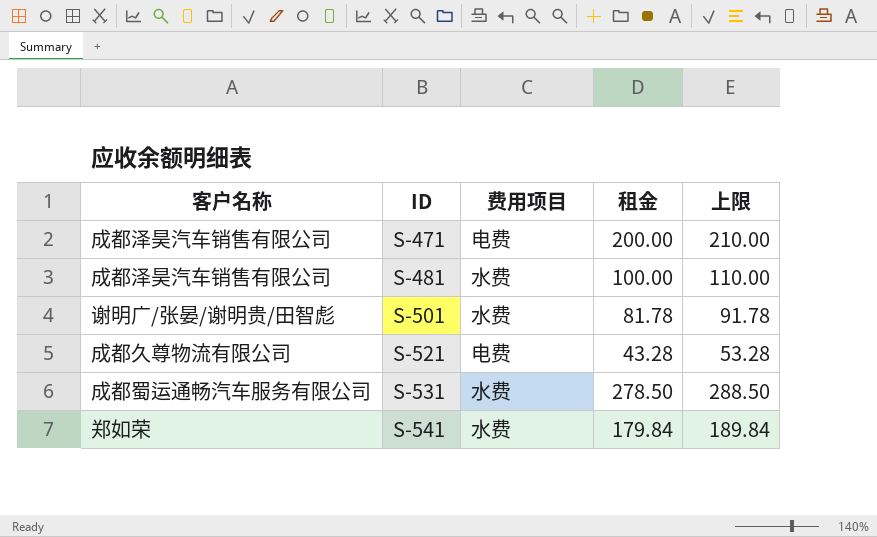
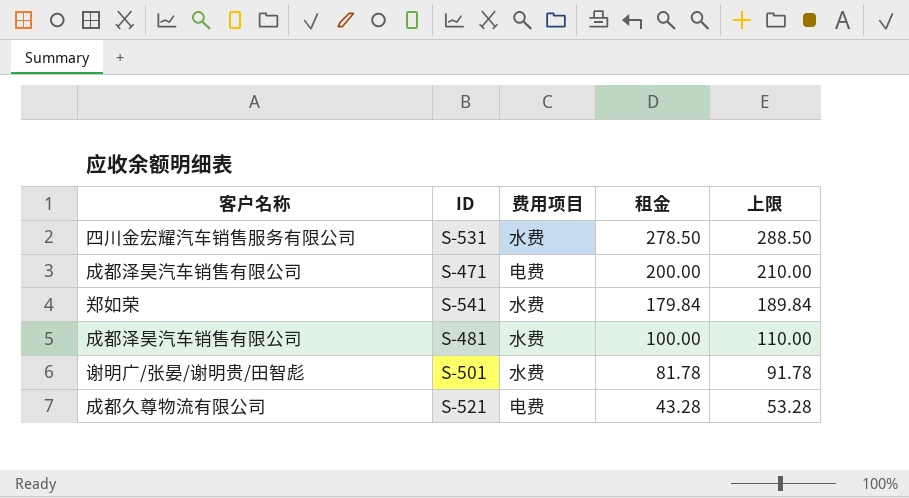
row order: ID ascending -> 租金 descending
S-531 | 客户名称: 成都蜀运通畅汽车服务有限公司 -> 四川金宏耀汽车销售服务有限公司

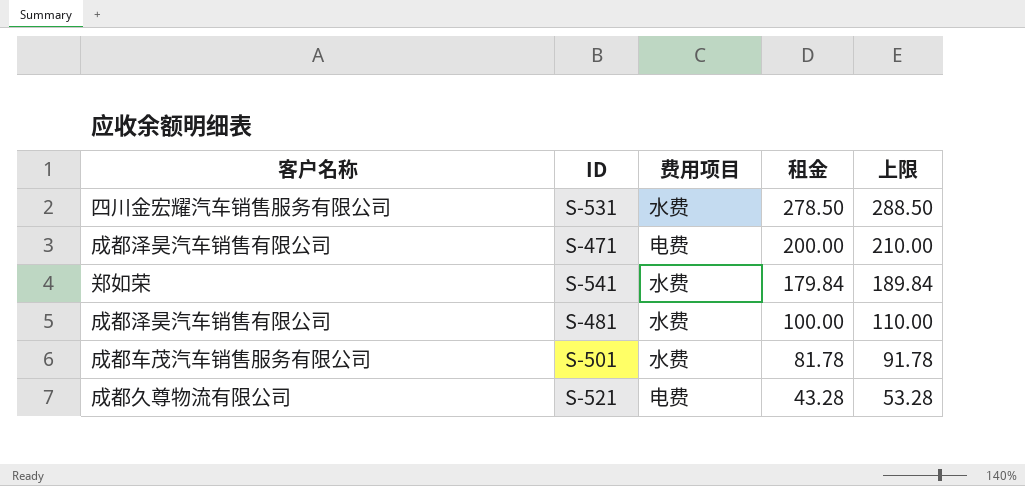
S-501 | 客户名称: 谢明广/张晏/谢明贵/田智彪 -> 成都车茂汽车销售服务有限公司

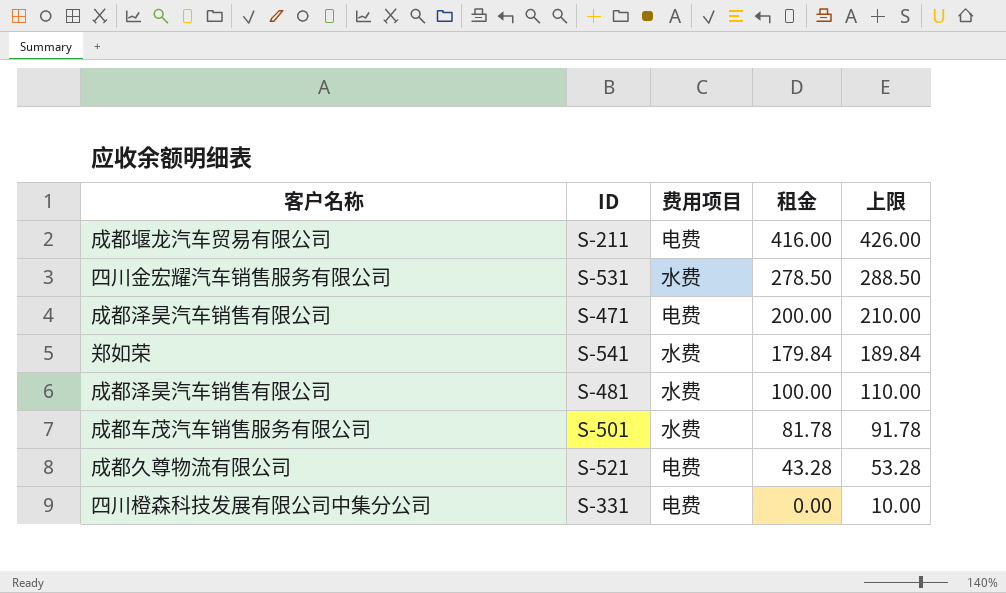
row S-211: none -> 成都堰龙汽车贸易有限公司 | 电费 | 416.00 | 426.00
row S-331: none -> 四川橙森科技发展有限公司中集分公司 | 电费 | 0.00 | 10.00

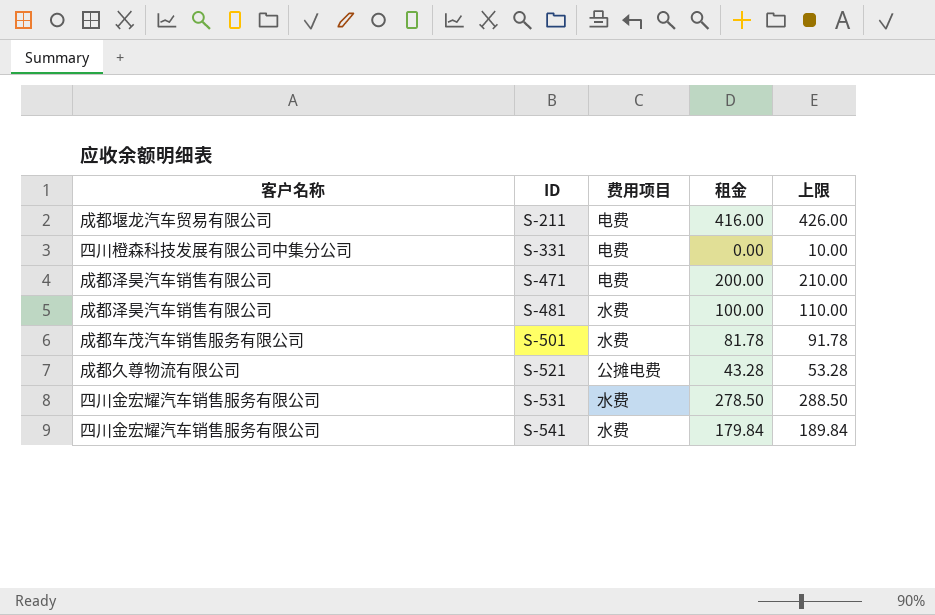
row order: 租金 descending -> ID ascending
S-521 | 费用项目: 电费 -> 公摊电费
S-541 | 客户名称: 郑如荣 -> 四川金宏耀汽车销售服务有限公司

